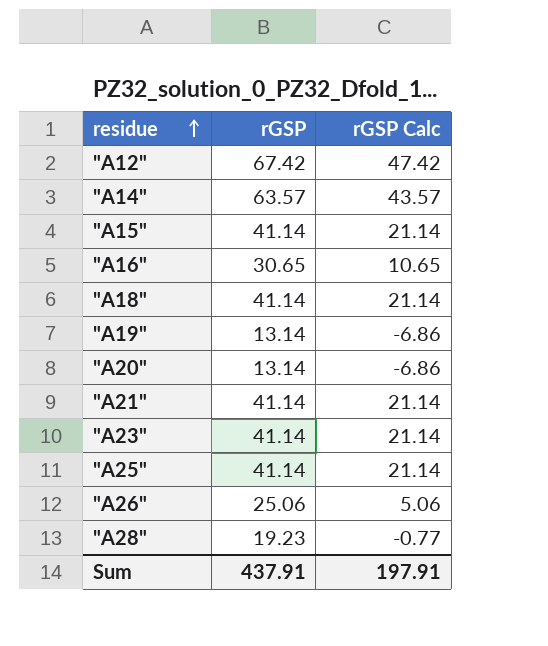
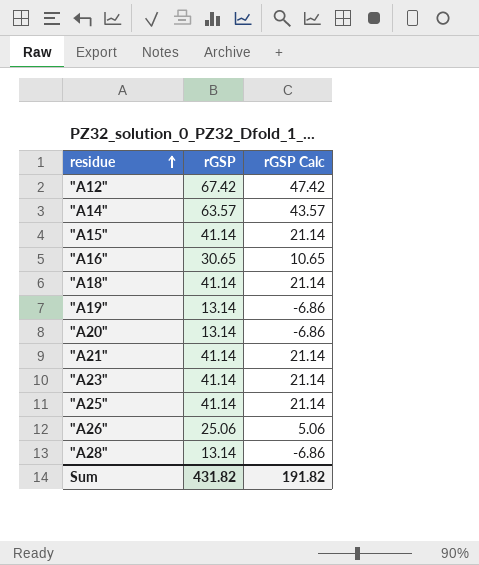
"A28" | rGSP: 19.23 -> 13.14
"A28" | rGSP Calc: -0.77 -> -6.86
Sum | rGSP: 437.91 -> 431.82
Sum | rGSP Calc: 197.91 -> 191.82

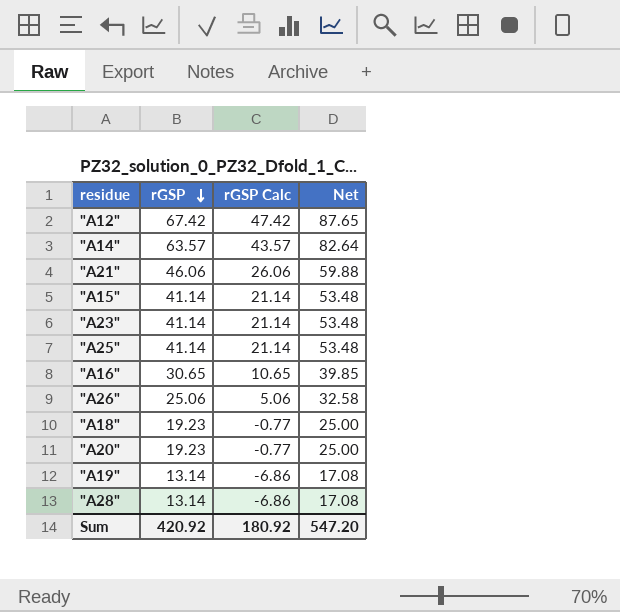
row order: residue ascending -> rGSP descending
column Net | formula: none -> [rGSP] * 1.3
"A21" | rGSP: 41.14 -> 46.06
"A21" | rGSP Calc: 21.14 -> 26.06
"A18" | rGSP: 41.14 -> 19.23
"A18" | rGSP Calc: 21.14 -> -0.77
"A20" | rGSP: 13.14 -> 19.23
"A20" | rGSP Calc: -6.86 -> -0.77
Sum | rGSP: 431.82 -> 420.92
Sum | rGSP Calc: 191.82 -> 180.92

